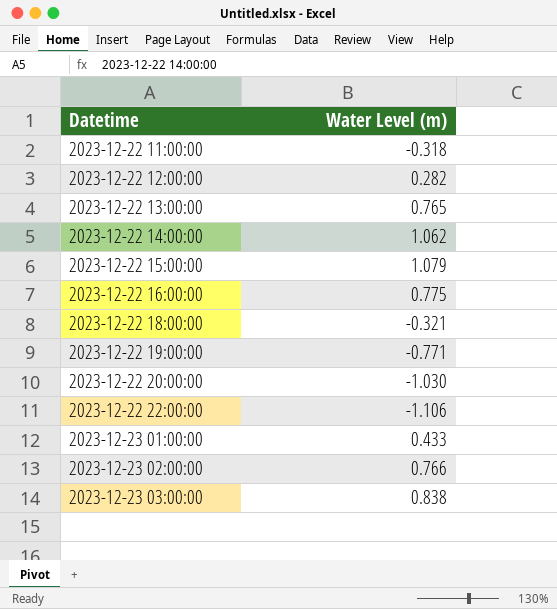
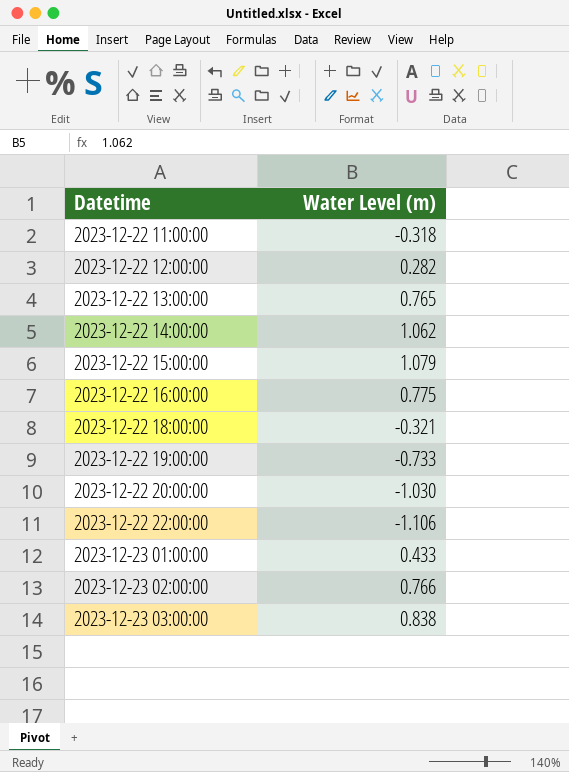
2023-12-22 19:00:00 | Water Level (m): -0.771 -> -0.733

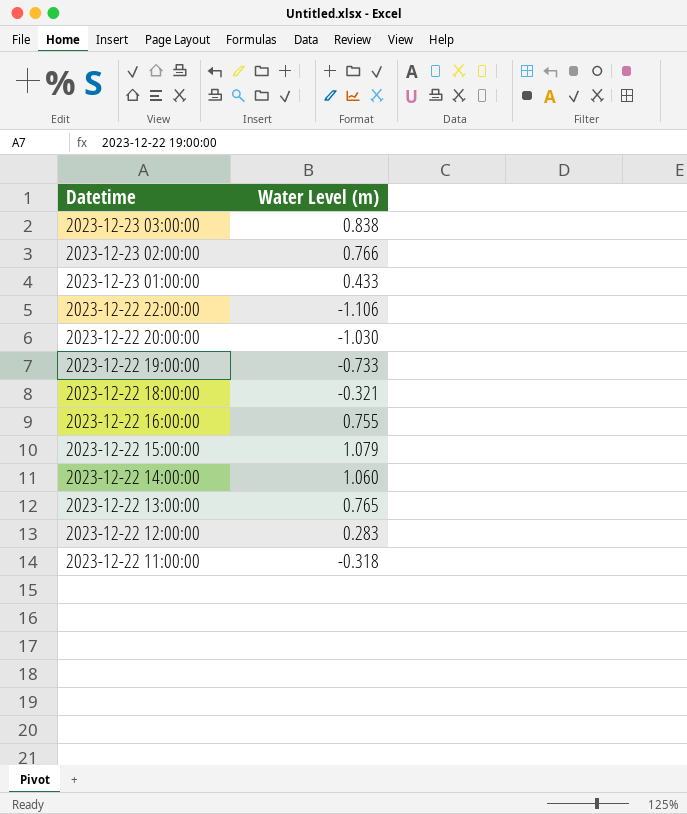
row order: Datetime ascending -> Datetime descending
2023-12-22 16:00:00 | Water Level (m): 0.775 -> 0.755
2023-12-22 14:00:00 | Water Level (m): 1.062 -> 1.060
2023-12-22 12:00:00 | Water Level (m): 0.282 -> 0.283

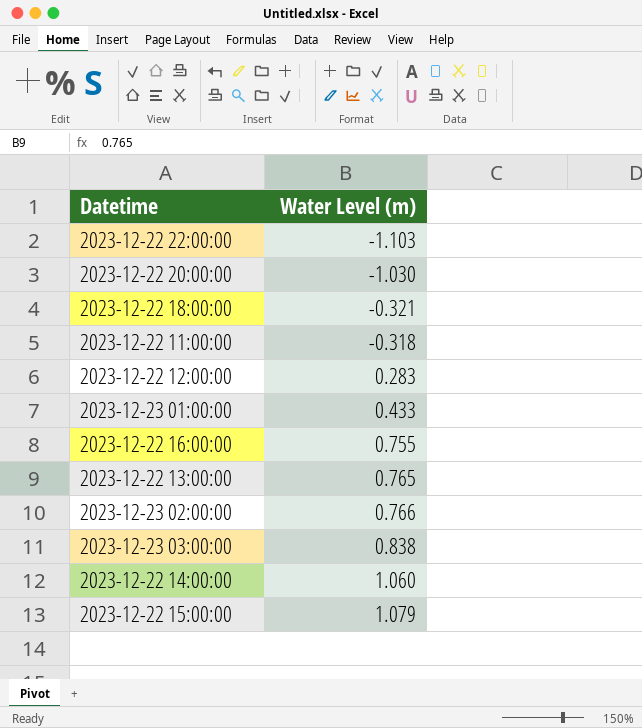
row order: Datetime descending -> Water Level (m) ascending
row 2023-12-22 19:00:00: -0.733 -> none
2023-12-22 22:00:00 | Water Level (m): -1.106 -> -1.103

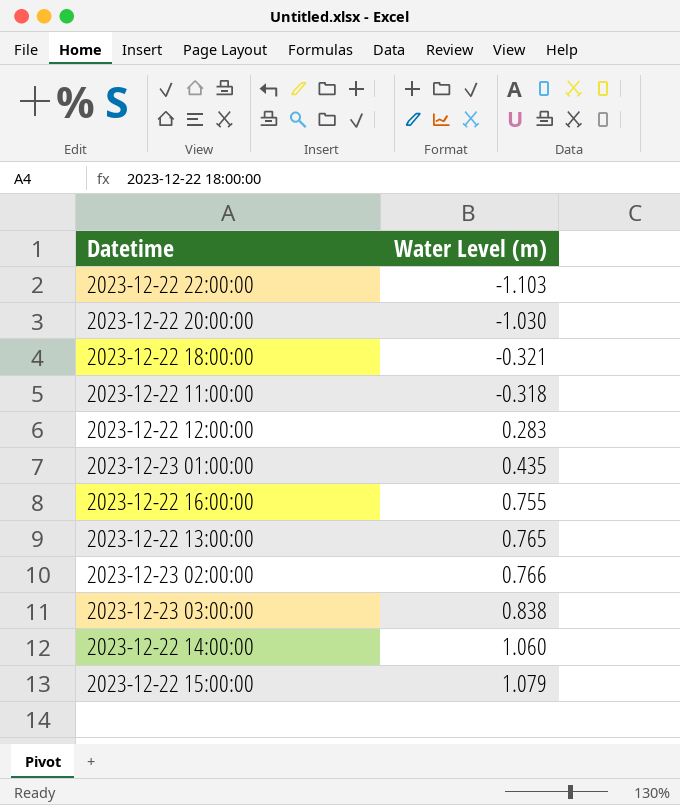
2023-12-23 01:00:00 | Water Level (m): 0.433 -> 0.435

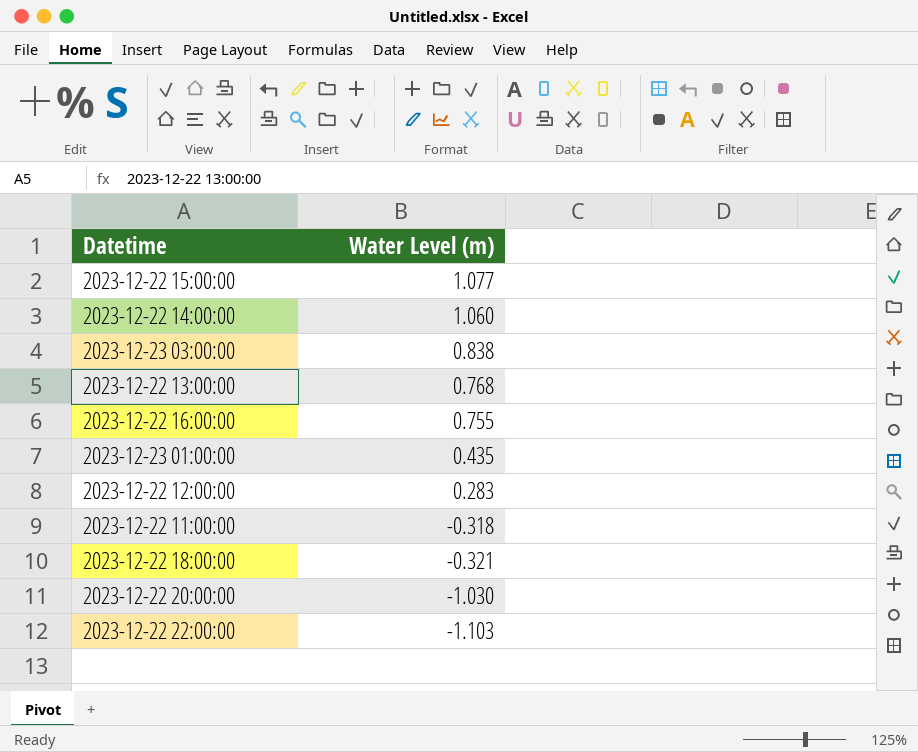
row order: Water Level (m) ascending -> Water Level (m) descending
row 2023-12-23 02:00:00: 0.766 -> none
2023-12-22 15:00:00 | Water Level (m): 1.079 -> 1.077
2023-12-22 13:00:00 | Water Level (m): 0.765 -> 0.768

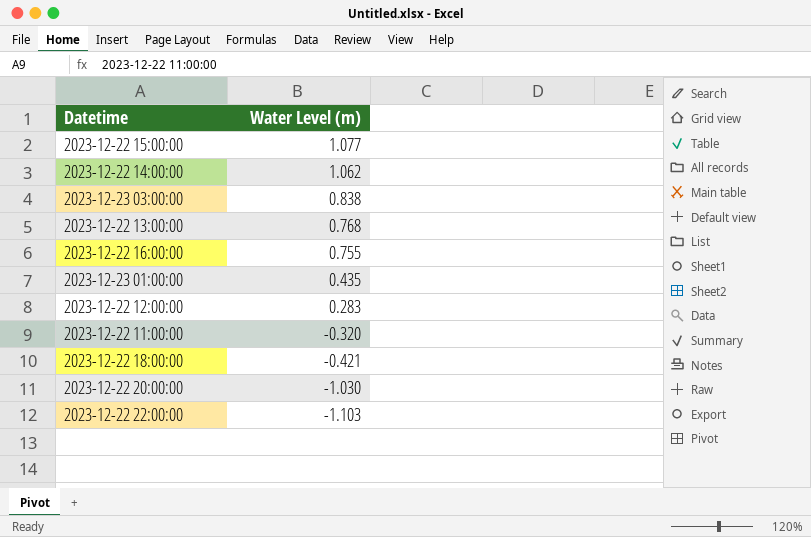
2023-12-22 14:00:00 | Water Level (m): 1.060 -> 1.062
2023-12-22 11:00:00 | Water Level (m): -0.318 -> -0.320
2023-12-22 18:00:00 | Water Level (m): -0.321 -> -0.421

